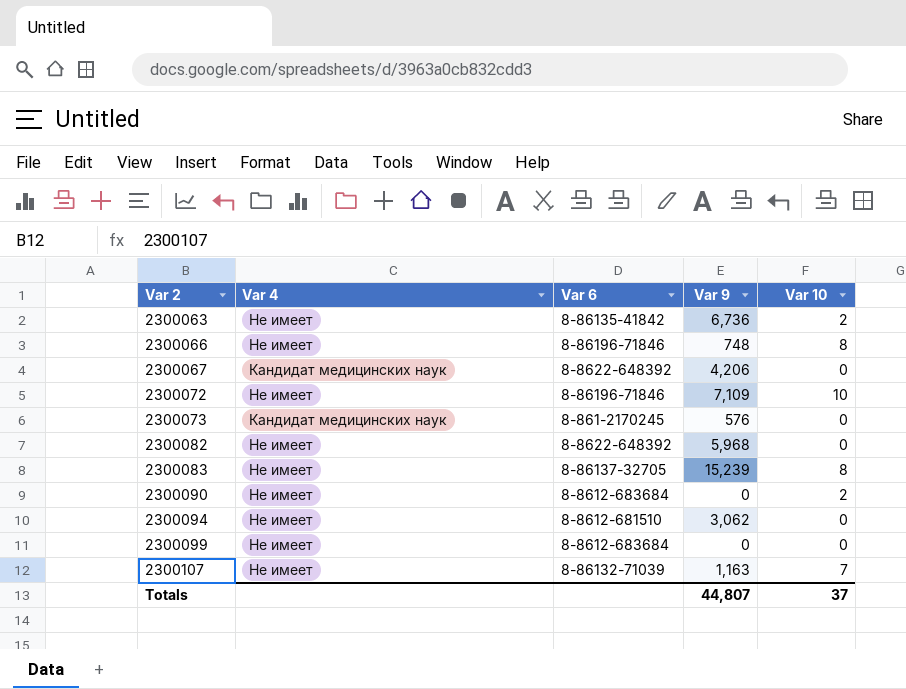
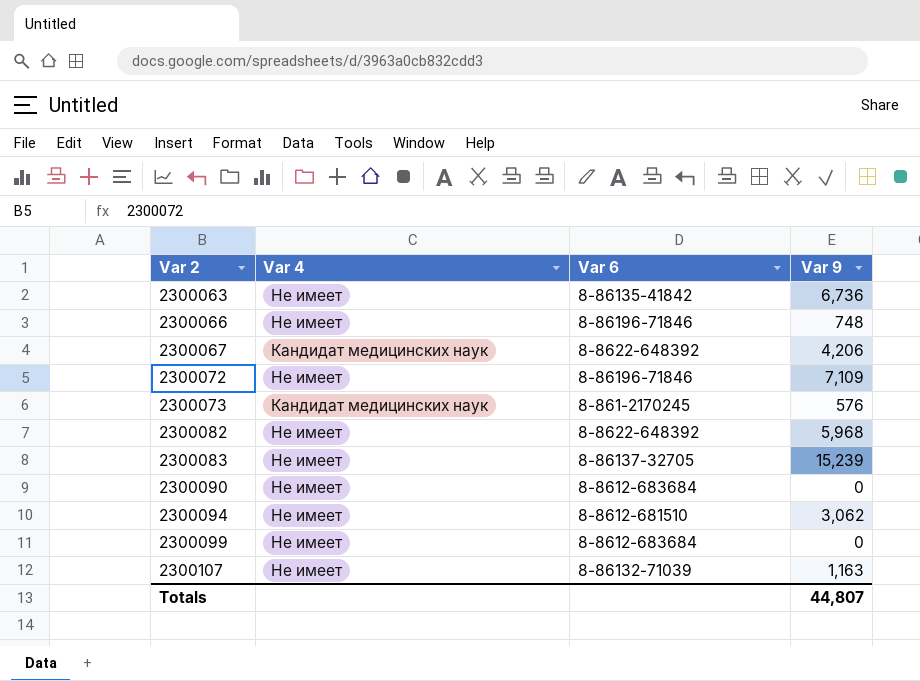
column Var 10 | position: 5 -> none

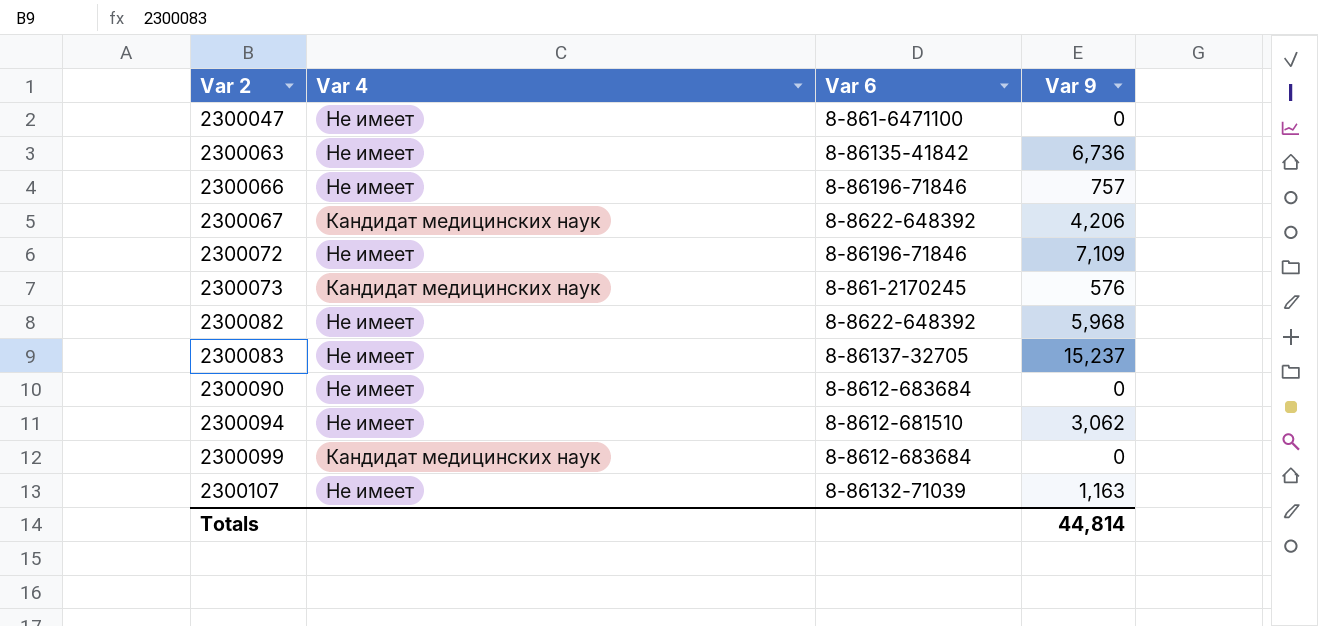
row 2300047: none -> Не имеет | 8-861-6471100 | 0
2300066 | Var 9: 748 -> 757
2300083 | Var 9: 15,239 -> 15,237
2300099 | Var 4: Не имеет -> Кандидат медицинских наук
Totals | Var 9: 44,807 -> 44,814

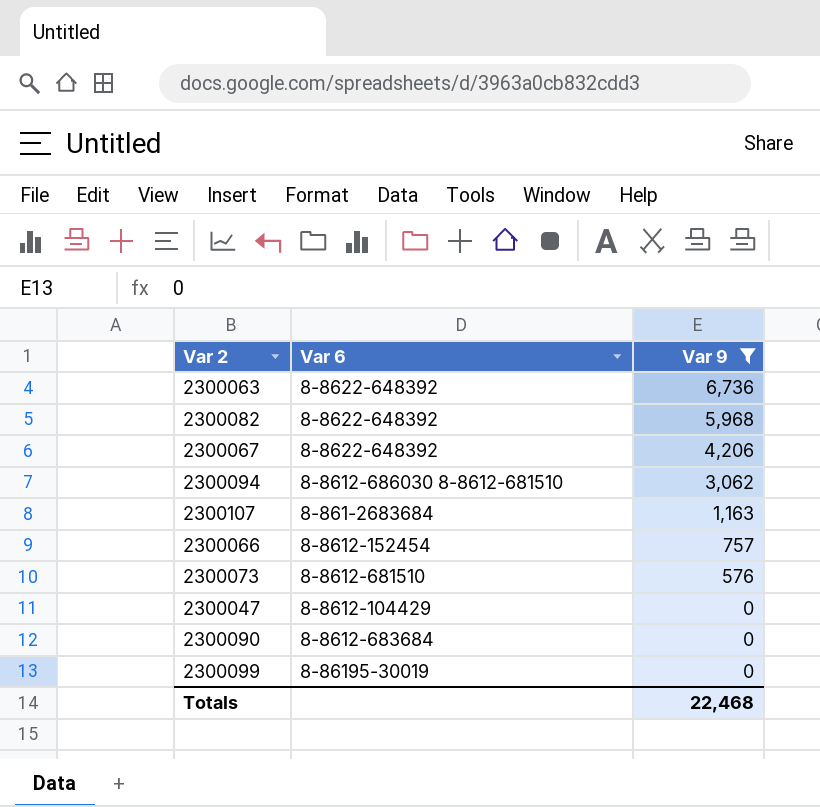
filter: none -> Var 9 <= 6,736
row order: Var 2 ascending -> Var 9 descending
column Var 4 | position: 2 -> none
2300063 | Var 6: 8-86135-41842 -> 8-8622-648392
2300094 | Var 6: 8-8612-681510 -> 8-8612-686030 8-8612-681510
2300107 | Var 6: 8-86132-71039 -> 8-861-2683684
2300066 | Var 6: 8-86196-71846 -> 8-8612-152454
2300073 | Var 6: 8-861-2170245 -> 8-8612-681510
2300047 | Var 6: 8-861-6471100 -> 8-8612-104429
2300099 | Var 6: 8-8612-683684 -> 8-86195-30019
Totals | Var 9: 44,814 -> 22,468

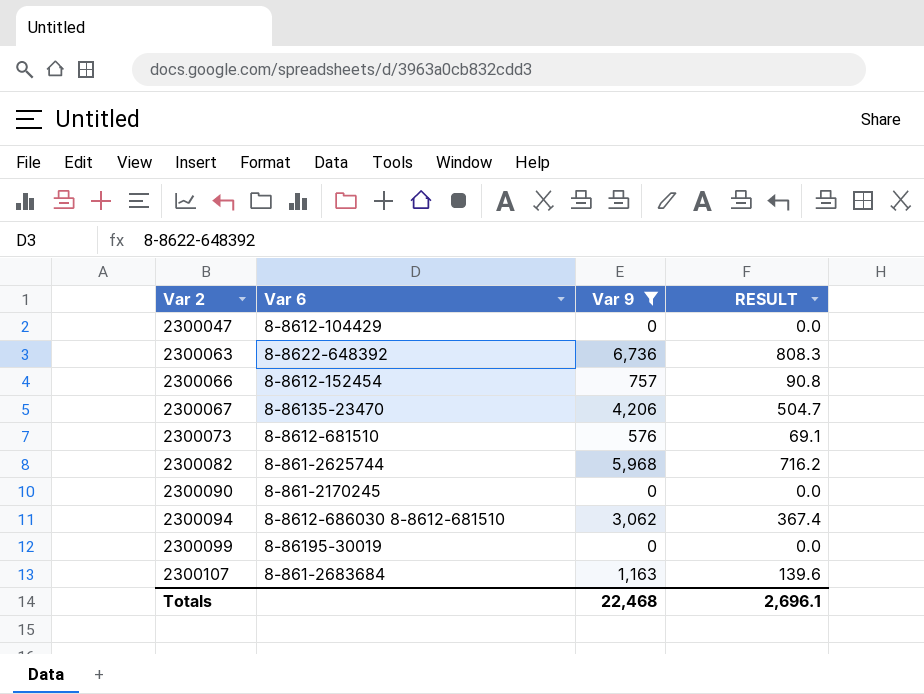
row order: Var 9 descending -> Var 2 ascending
column RESULT | formula: none -> [Var 9] * 0.12
2300067 | Var 6: 8-8622-648392 -> 8-86135-23470
2300082 | Var 6: 8-8622-648392 -> 8-861-2625744
2300090 | Var 6: 8-8612-683684 -> 8-861-2170245

